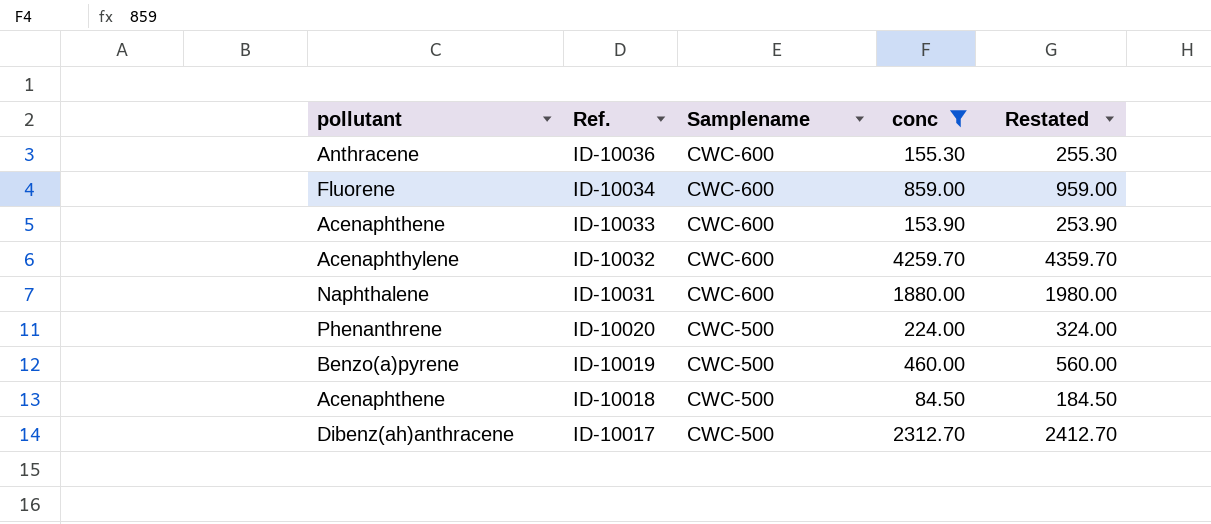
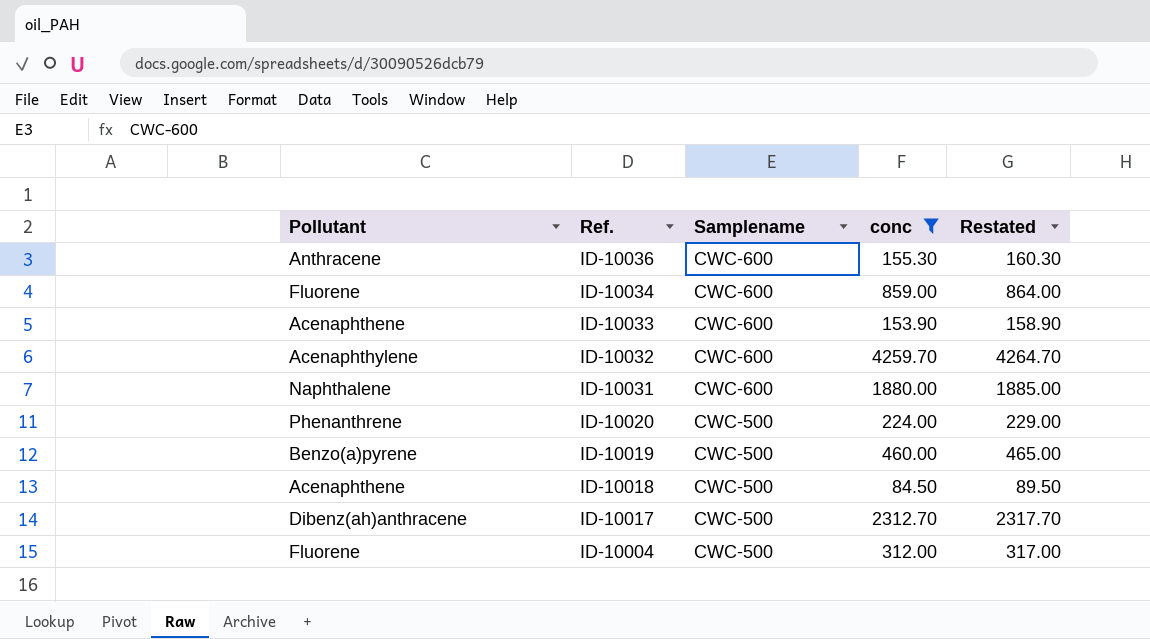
column name: pollutant -> Pollutant
column Restated | formula: [conc] + 100 -> [conc] + 5
row ID-10004: none -> Fluorene | CWC-500 | 312.00 | 317.00

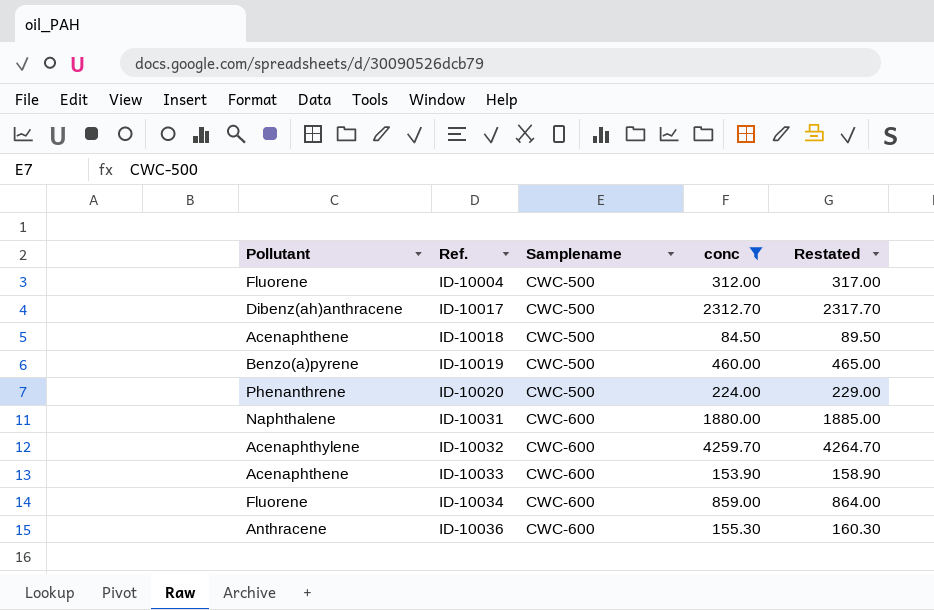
row order: Ref. descending -> Ref. ascending

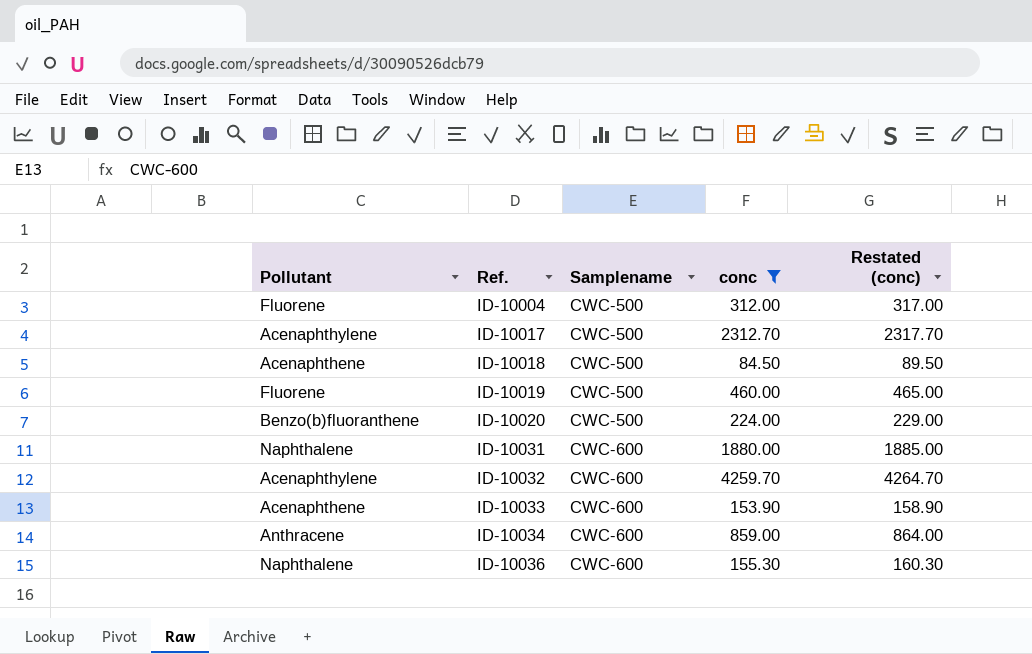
column name: Restated -> Restated (conc)
ID-10017 | Pollutant: Dibenz(ah)anthracene -> Acenaphthylene
ID-10019 | Pollutant: Benzo(a)pyrene -> Fluorene
ID-10020 | Pollutant: Phenanthrene -> Benzo(b)fluoranthene
ID-10034 | Pollutant: Fluorene -> Anthracene
ID-10036 | Pollutant: Anthracene -> Naphthalene

